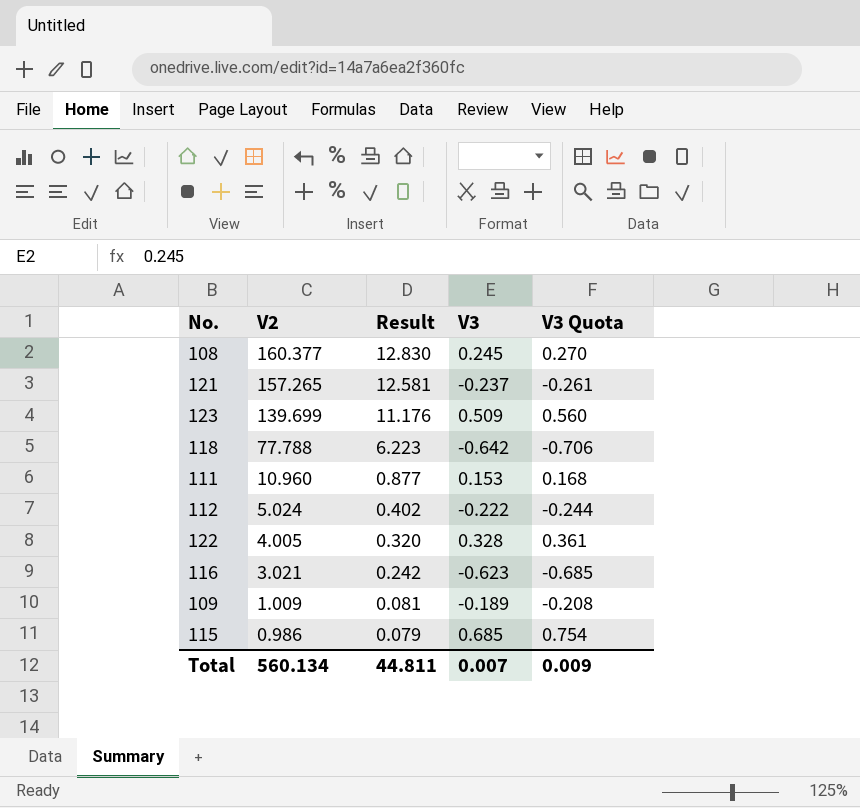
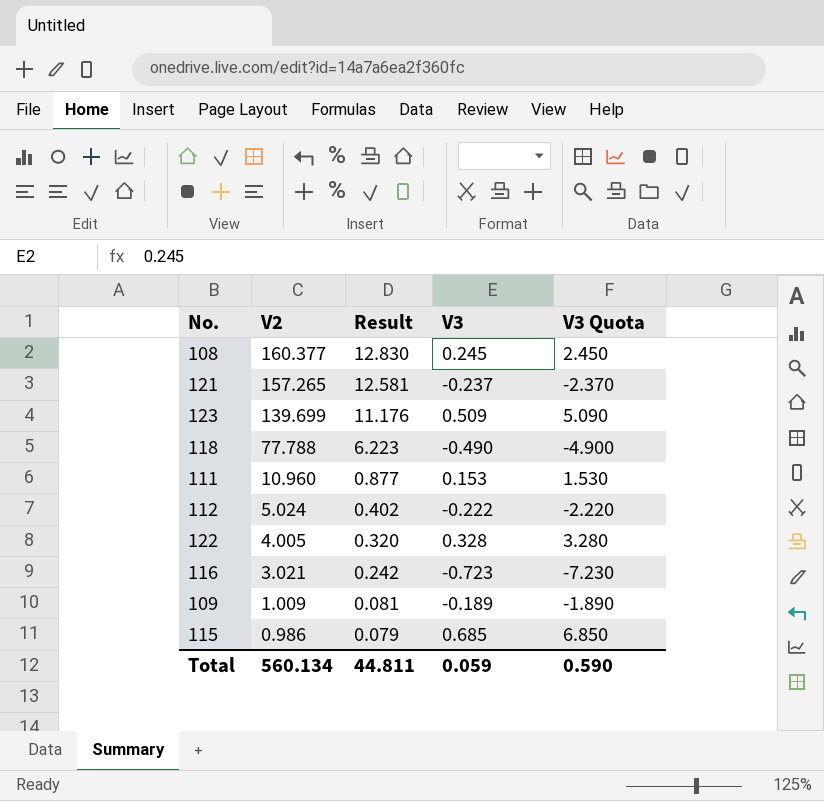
column V3 Quota | formula: [V3] * 1.1 -> [V3] * 10
118 | V3: -0.642 -> -0.490
116 | V3: -0.623 -> -0.723
Total | V3: 0.007 -> 0.059
Total | V3 Quota: 0.009 -> 0.590

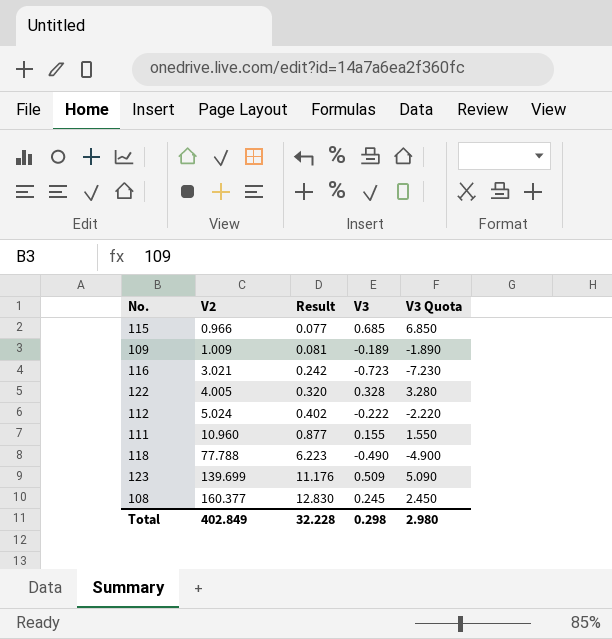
row order: V2 descending -> V2 ascending
row 121: 157.265 | 12.581 | -0.237 | -2.370 -> none
115 | V2: 0.986 -> 0.966
115 | Result: 0.079 -> 0.077
111 | V3: 0.153 -> 0.155
111 | V3 Quota: 1.530 -> 1.550
Total | V2: 560.134 -> 402.849
Total | Result: 44.811 -> 32.228
Total | V3: 0.059 -> 0.298
Total | V3 Quota: 0.590 -> 2.980

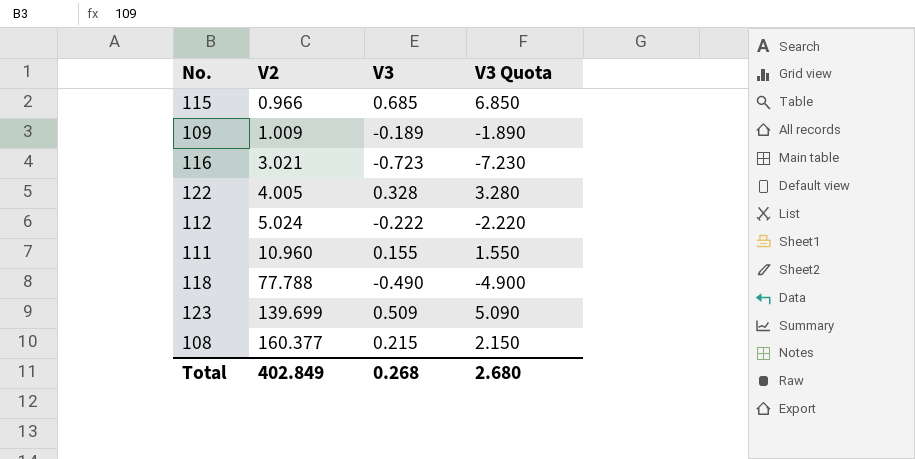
column Result | formula: [V2] * 0.08 -> none
108 | V3: 0.245 -> 0.215
108 | V3 Quota: 2.450 -> 2.150
Total | V3: 0.298 -> 0.268
Total | V3 Quota: 2.980 -> 2.680

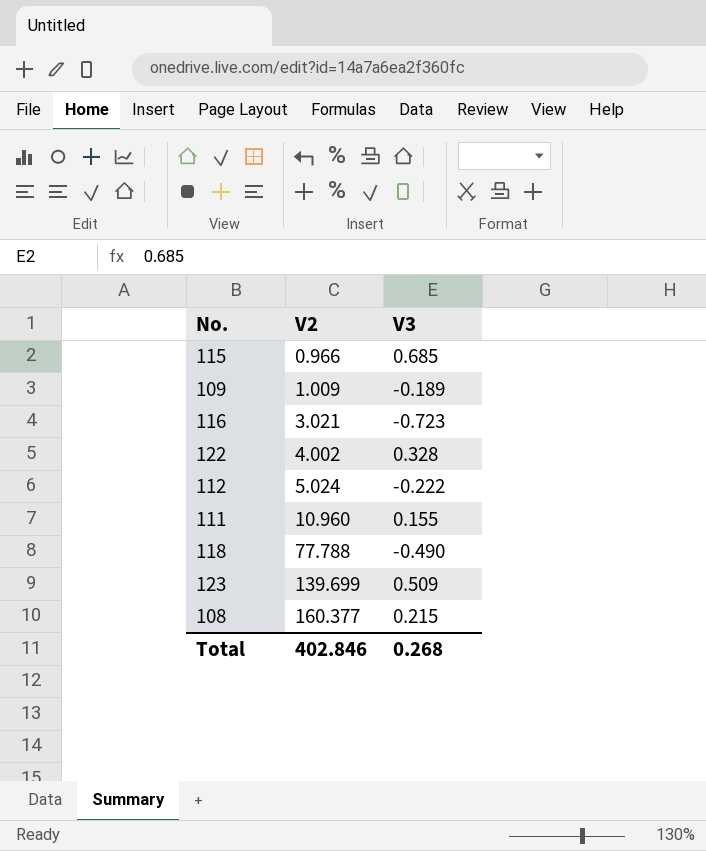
column V3 Quota | formula: [V3] * 10 -> none
122 | V2: 4.005 -> 4.002
Total | V2: 402.849 -> 402.846

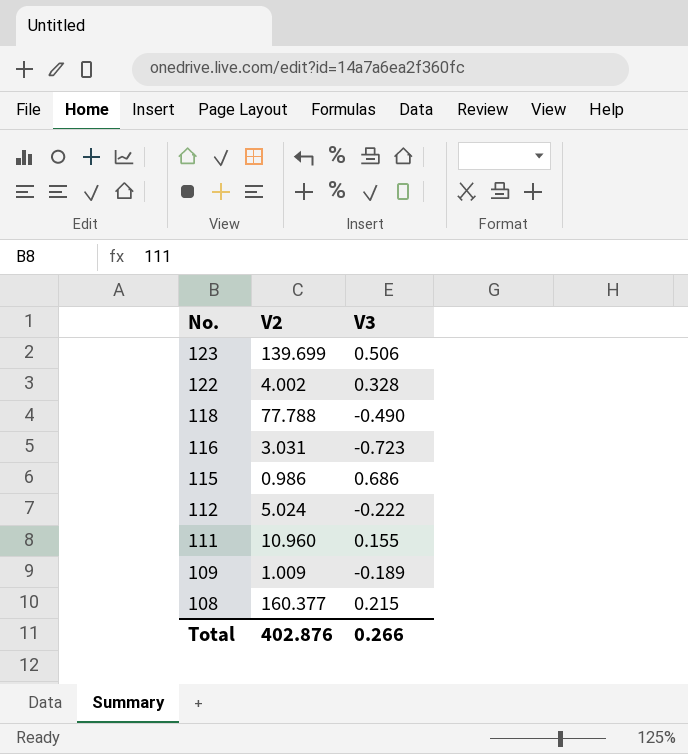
row order: V2 ascending -> No. descending
123 | V3: 0.509 -> 0.506
116 | V2: 3.021 -> 3.031
115 | V2: 0.966 -> 0.986
115 | V3: 0.685 -> 0.686
Total | V2: 402.846 -> 402.876
Total | V3: 0.268 -> 0.266

